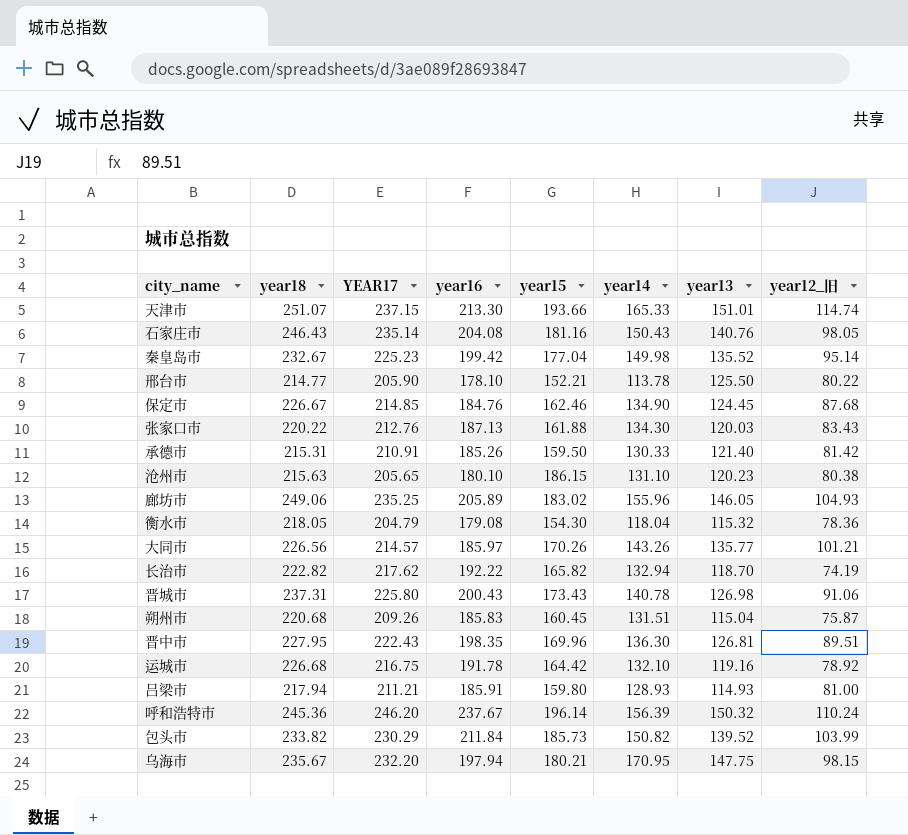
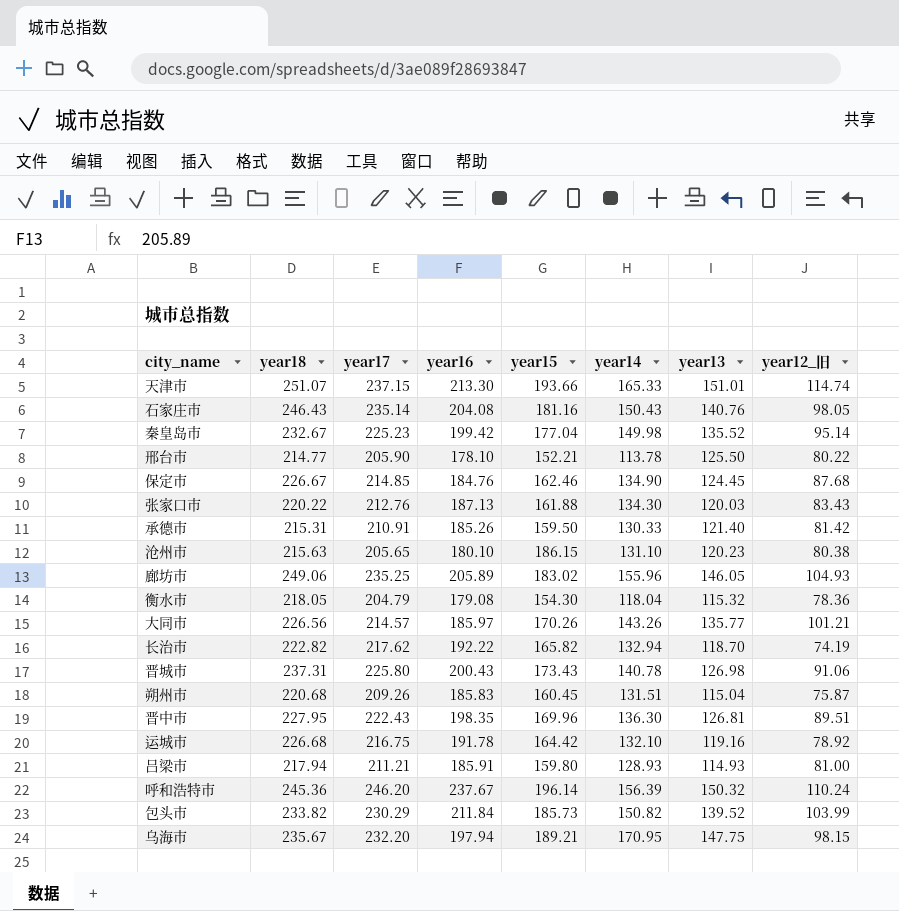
column name: YEAR17 -> year17
乌海市 | year15: 180.21 -> 189.21

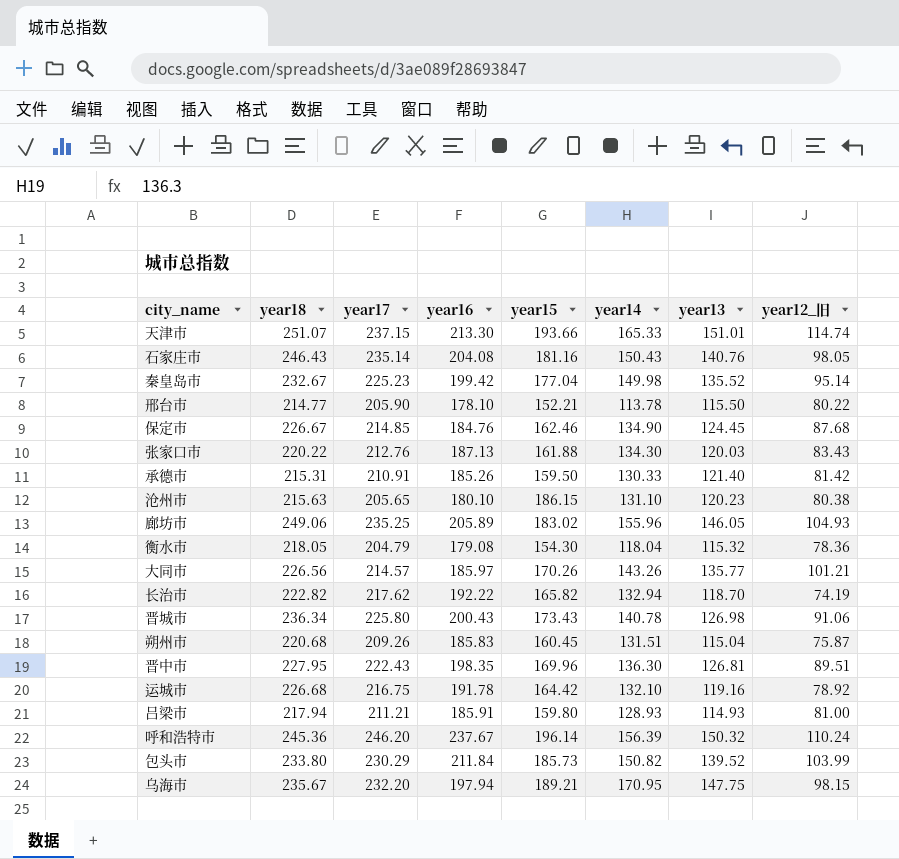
邢台市 | year13: 125.50 -> 115.50
晋城市 | year18: 237.31 -> 236.34
包头市 | year18: 233.82 -> 233.80

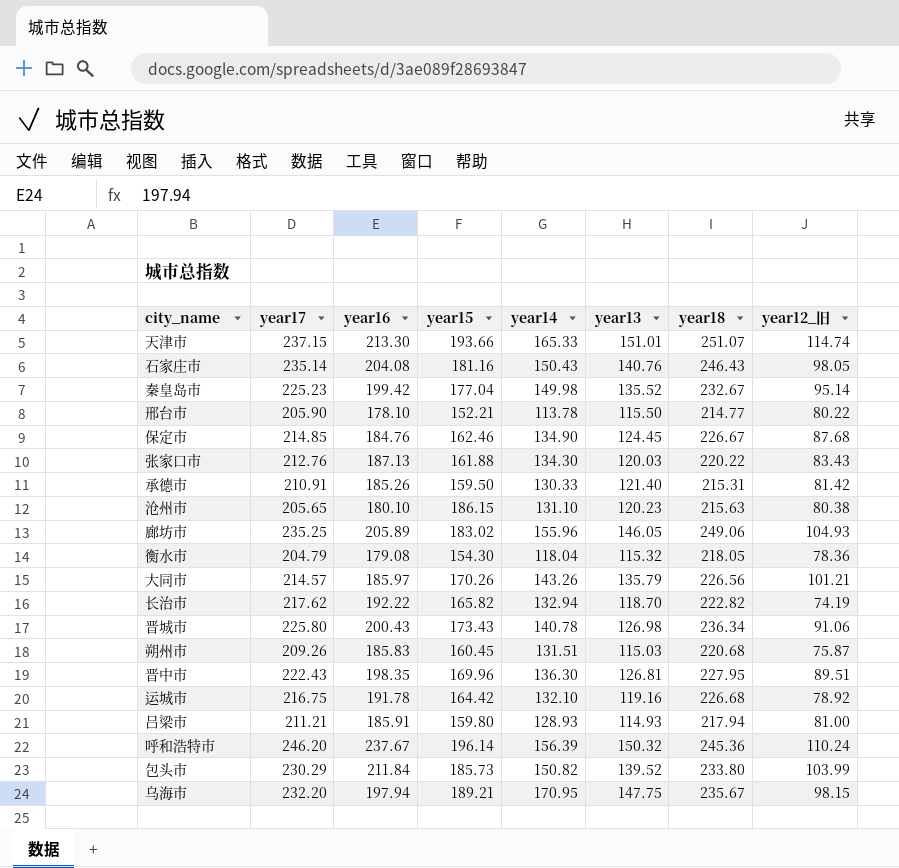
column year18 | position: 2 -> 7
大同市 | year13: 135.77 -> 135.79
朔州市 | year13: 115.04 -> 115.03

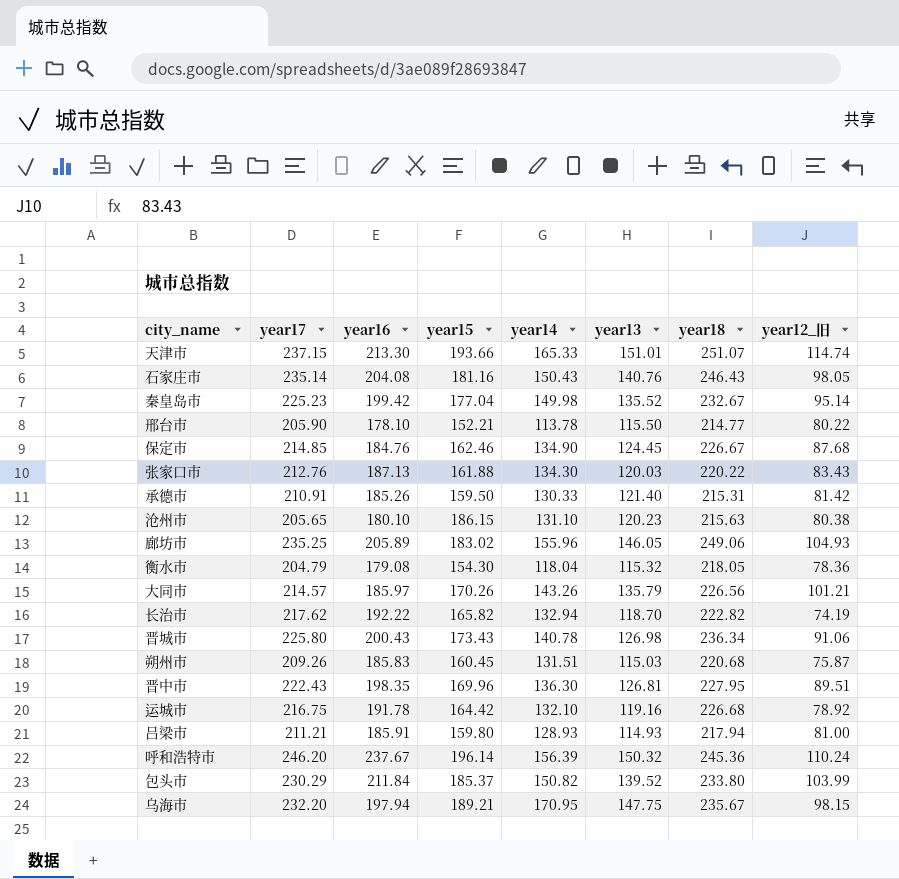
包头市 | year15: 185.73 -> 185.37

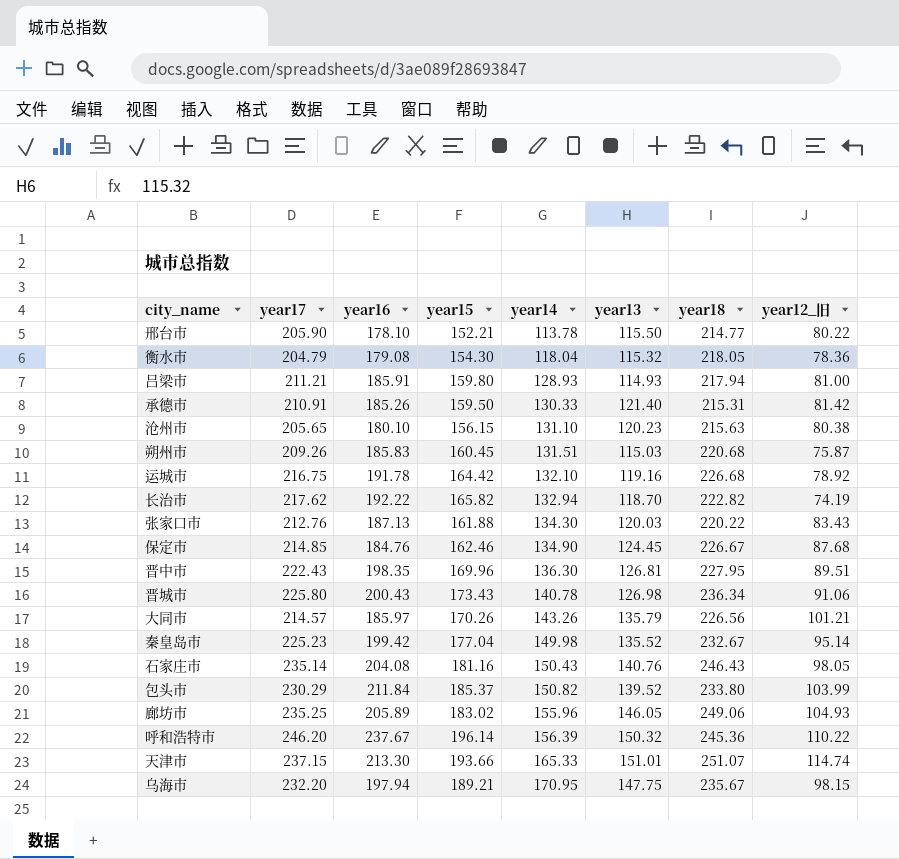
row order: none -> year14 ascending
沧州市 | year15: 186.15 -> 156.15
呼和浩特市 | year12_旧: 110.24 -> 110.22

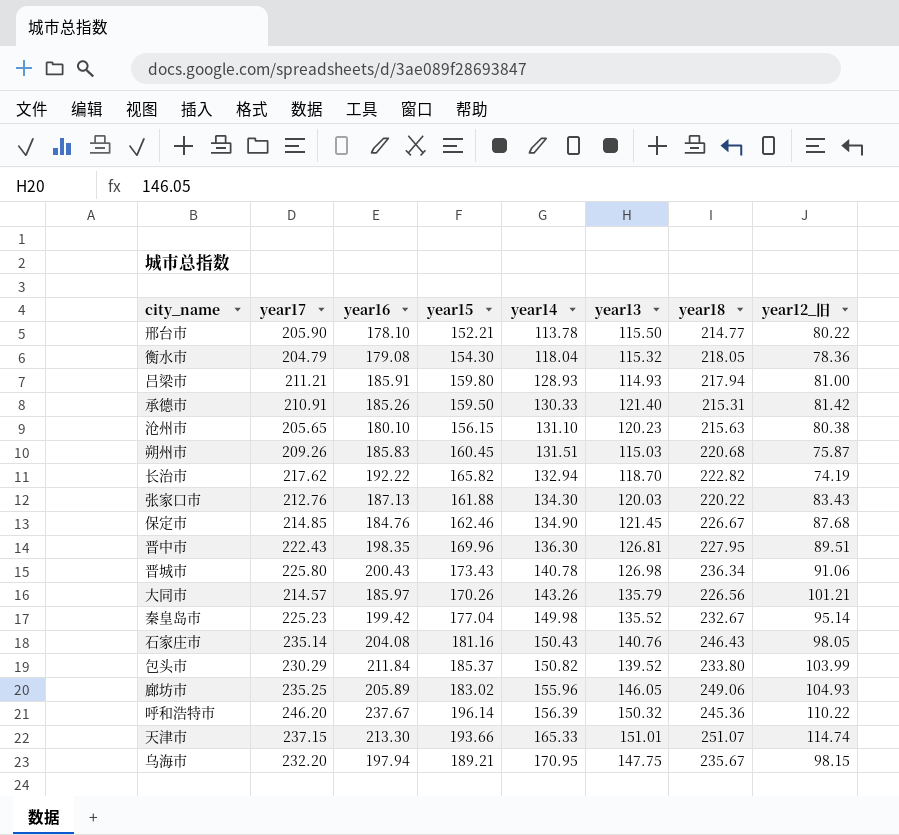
row 运城市: 216.75 | 191.78 | 164.42 | 132.10 | 119.16 | 226.68 | 78.92 -> none
保定市 | year13: 124.45 -> 121.45

